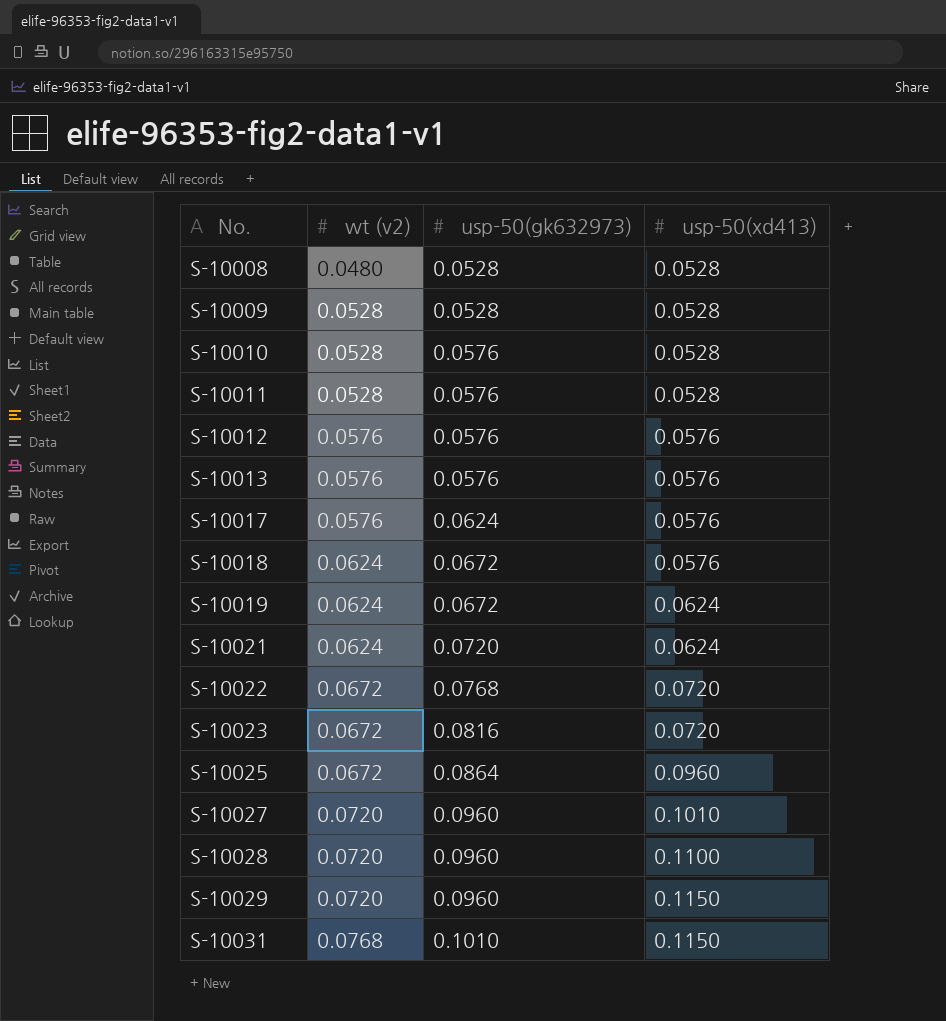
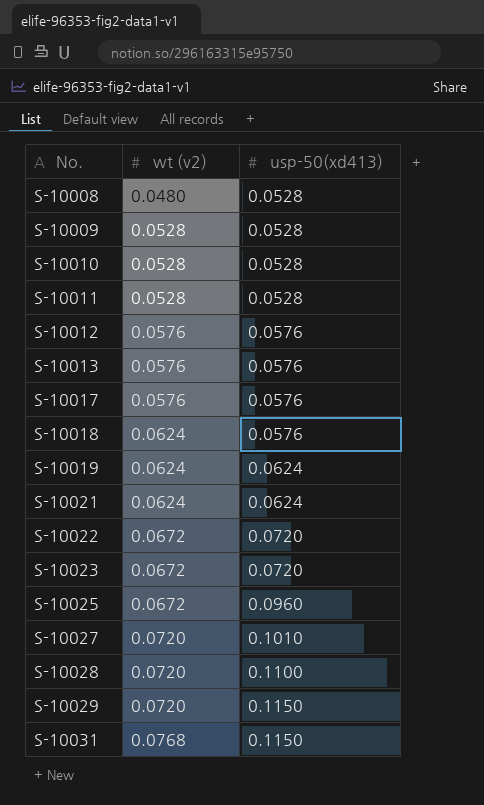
column usp-50(gk632973) | position: 3 -> none

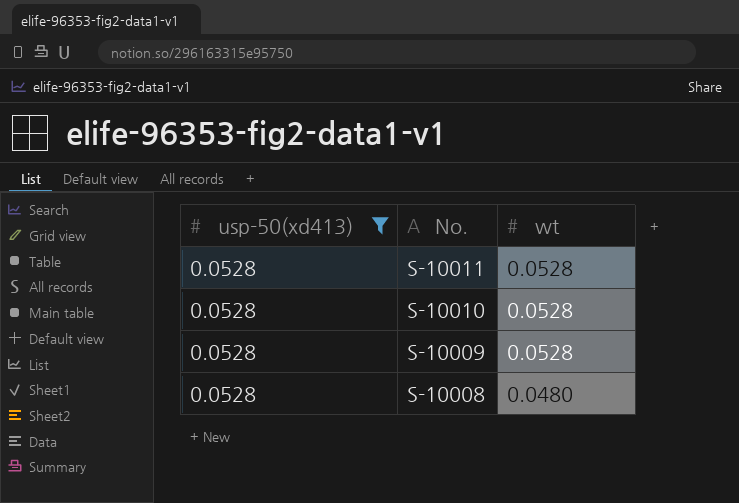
filter: none -> usp-50(xd413) = 0.0528
row order: No. ascending -> No. descending
column usp-50(xd413) | position: 3 -> 1
column name: wt (v2) -> wt

